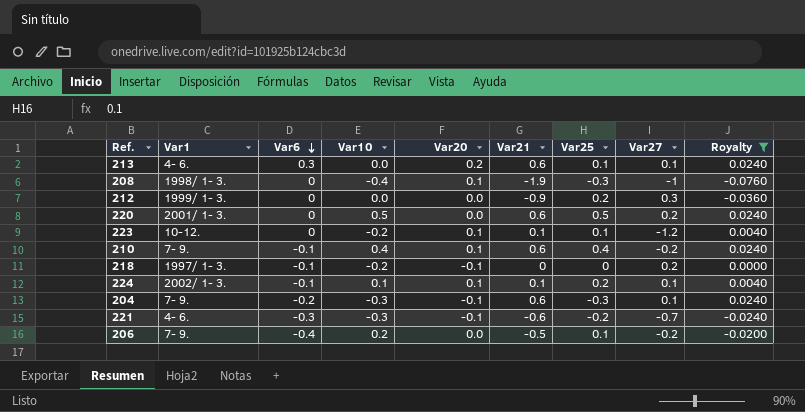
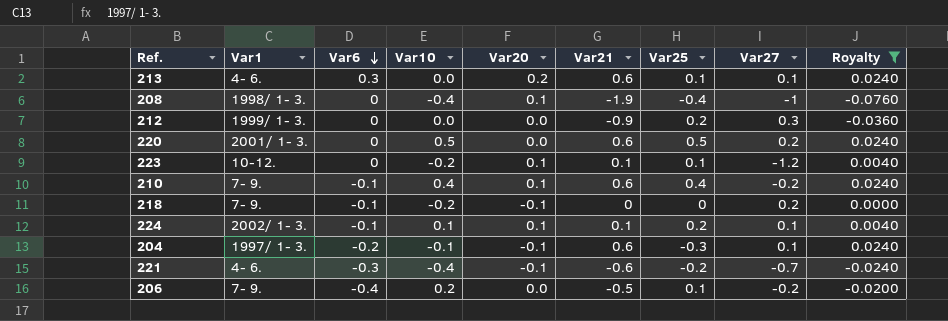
208 | Var25: -0.3 -> -0.4
218 | Var1: 1997/ 1- 3. -> 7- 9.
204 | Var1: 7- 9. -> 1997/ 1- 3.
204 | Var10: -0.3 -> -0.1
221 | Var10: -0.3 -> -0.4

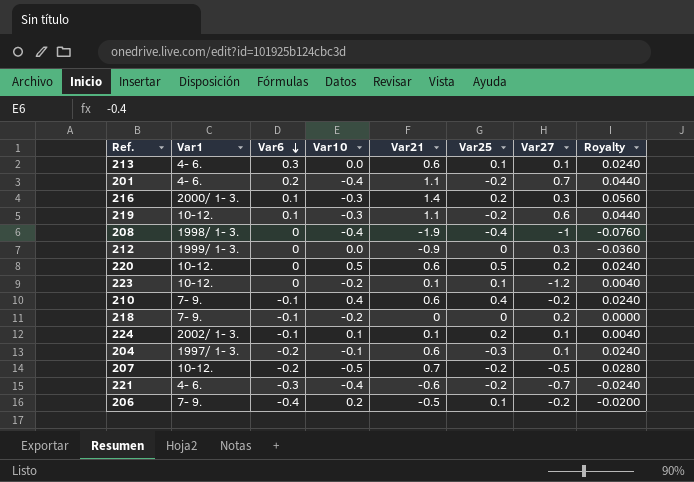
filter: Royalty <= 0.0240 -> none
column Var20 | position: 5 -> none
212 | Var25: 0.2 -> 0
220 | Var1: 2001/ 1- 3. -> 10-12.

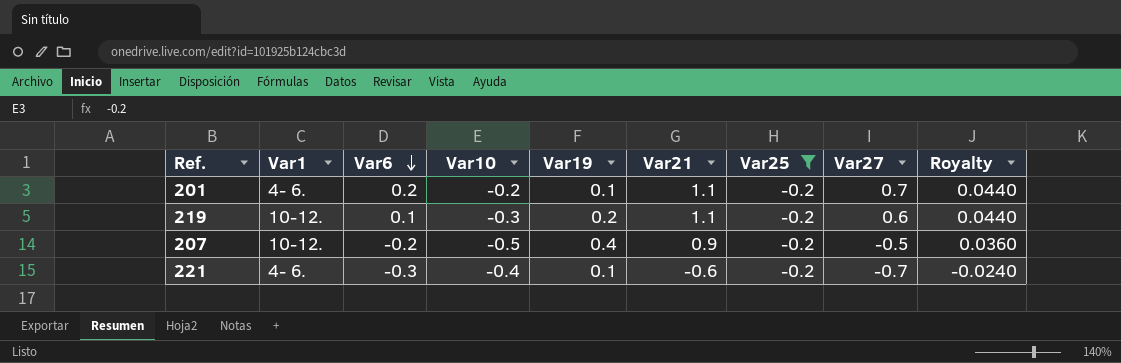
filter: none -> Var25 = -0.2
column Var19 | position: none -> 5
201 | Var10: -0.4 -> -0.2
207 | Var21: 0.7 -> 0.9
207 | Royalty: 0.0280 -> 0.0360

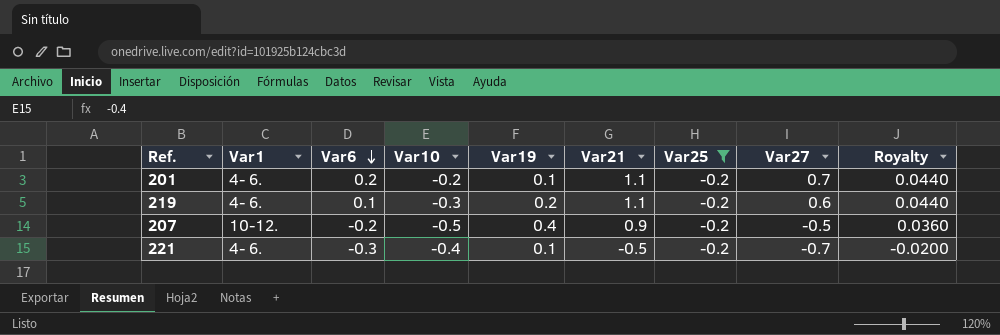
219 | Var1: 10-12. -> 4- 6.
221 | Var21: -0.6 -> -0.5
221 | Royalty: -0.0240 -> -0.0200

